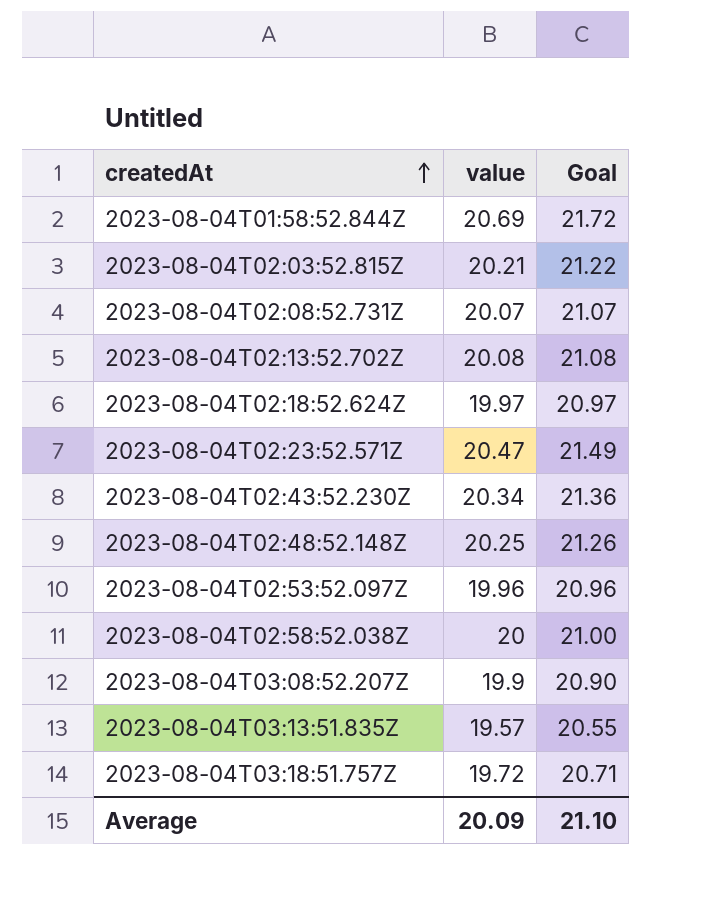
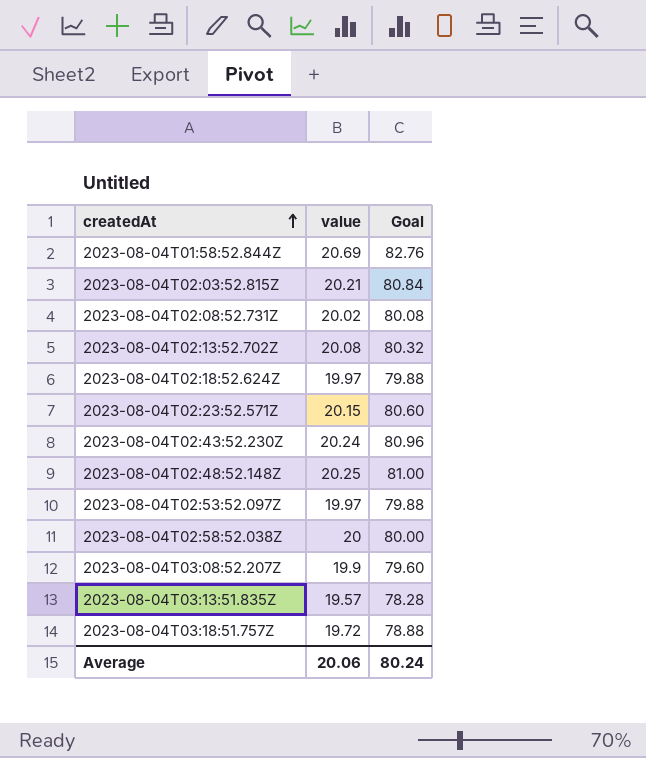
column Goal | formula: [value] * 1.05 -> [value] * 4
2023-08-04T02:08:52.731Z | value: 20.07 -> 20.02
2023-08-04T02:23:52.571Z | value: 20.47 -> 20.15
2023-08-04T02:43:52.230Z | value: 20.34 -> 20.24
2023-08-04T02:53:52.097Z | value: 19.96 -> 19.97
Average | value: 20.09 -> 20.06
Average | Goal: 21.10 -> 80.24

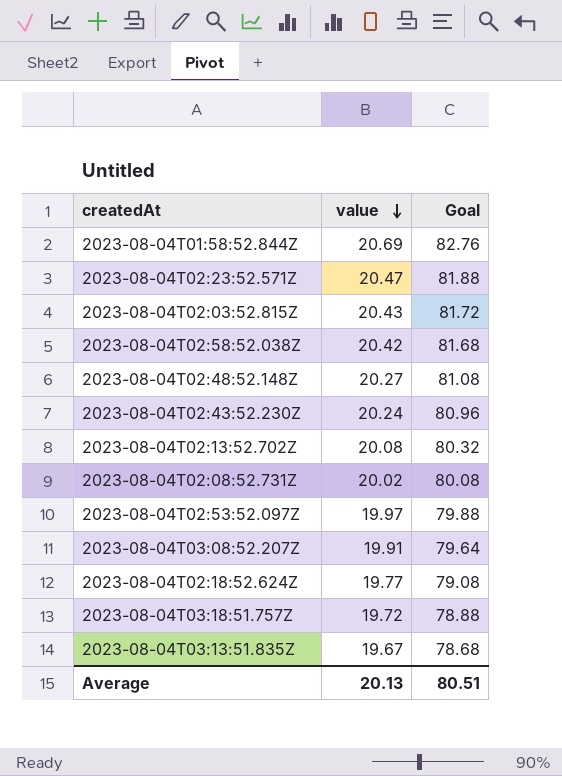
row order: createdAt ascending -> value descending
2023-08-04T02:23:52.571Z | value: 20.15 -> 20.47
2023-08-04T02:23:52.571Z | Goal: 80.60 -> 81.88
2023-08-04T02:03:52.815Z | value: 20.21 -> 20.43
2023-08-04T02:03:52.815Z | Goal: 80.84 -> 81.72
2023-08-04T02:58:52.038Z | value: 20 -> 20.42
2023-08-04T02:58:52.038Z | Goal: 80.00 -> 81.68
2023-08-04T02:48:52.148Z | value: 20.25 -> 20.27
2023-08-04T02:48:52.148Z | Goal: 81.00 -> 81.08
2023-08-04T03:08:52.207Z | value: 19.9 -> 19.91
2023-08-04T03:08:52.207Z | Goal: 79.60 -> 79.64
2023-08-04T02:18:52.624Z | value: 19.97 -> 19.77
2023-08-04T02:18:52.624Z | Goal: 79.88 -> 79.08
2023-08-04T03:13:51.835Z | value: 19.57 -> 19.67
2023-08-04T03:13:51.835Z | Goal: 78.28 -> 78.68
Average | value: 20.06 -> 20.13
Average | Goal: 80.24 -> 80.51

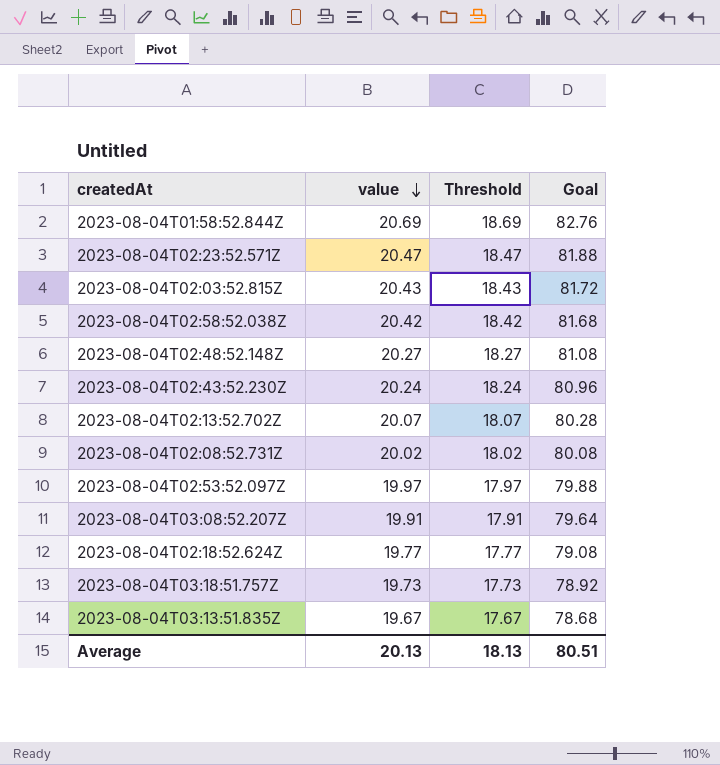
column Threshold | formula: none -> [value] - 2
2023-08-04T02:13:52.702Z | value: 20.08 -> 20.07
2023-08-04T02:13:52.702Z | Goal: 80.32 -> 80.28
2023-08-04T03:18:51.757Z | value: 19.72 -> 19.73
2023-08-04T03:18:51.757Z | Goal: 78.88 -> 78.92

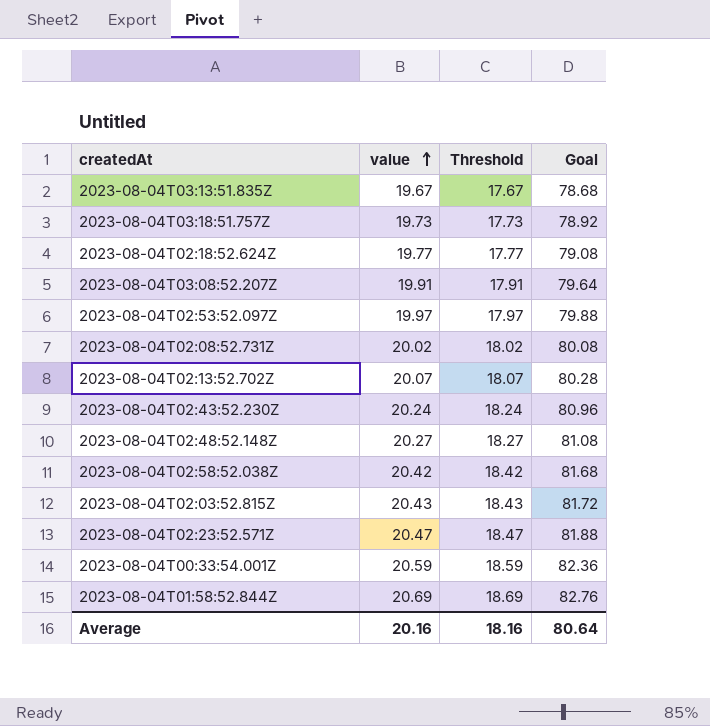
row order: value descending -> value ascending
row 2023-08-04T00:33:54.001Z: none -> 20.59 | 18.59 | 82.36
Average | value: 20.13 -> 20.16
Average | Threshold: 18.13 -> 18.16
Average | Goal: 80.51 -> 80.64

